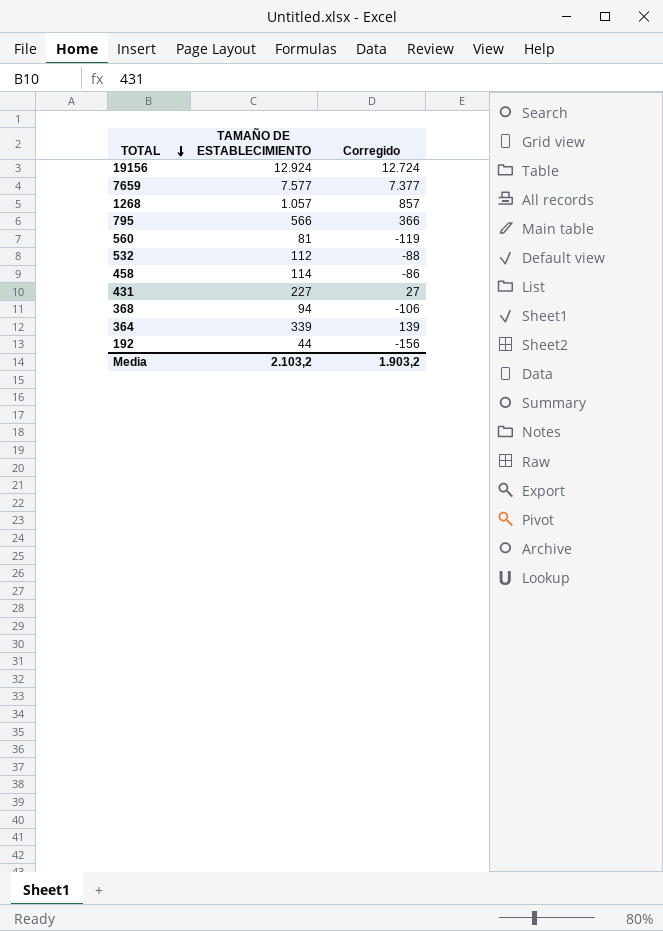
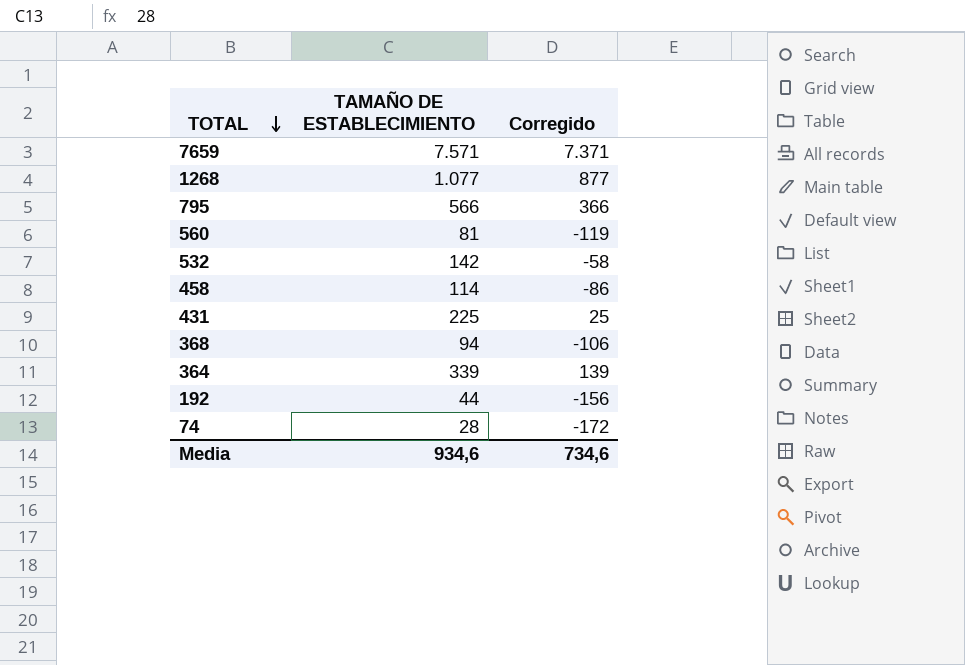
row 19156: 12.924 | 12.724 -> none
7659 | TAMAÑO DE ESTABLECIMIENTO: 7.577 -> 7.571
7659 | Corregido: 7.377 -> 7.371
1268 | TAMAÑO DE ESTABLECIMIENTO: 1.057 -> 1.077
1268 | Corregido: 857 -> 877
532 | TAMAÑO DE ESTABLECIMIENTO: 112 -> 142
532 | Corregido: -88 -> -58
431 | TAMAÑO DE ESTABLECIMIENTO: 227 -> 225
431 | Corregido: 27 -> 25
row 74: none -> 28 | -172
Media | TAMAÑO DE ESTABLECIMIENTO: 2.103,2 -> 934,6
Media | Corregido: 1.903,2 -> 734,6

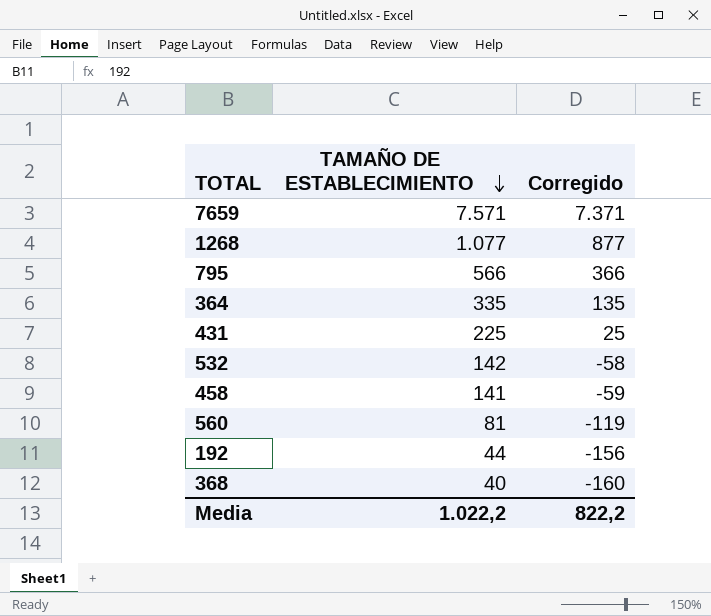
row order: TOTAL descending -> TAMAÑO DE ESTABLECIMIENTO descending
row 74: 28 | -172 -> none
364 | TAMAÑO DE ESTABLECIMIENTO: 339 -> 335
364 | Corregido: 139 -> 135
458 | TAMAÑO DE ESTABLECIMIENTO: 114 -> 141
458 | Corregido: -86 -> -59
368 | TAMAÑO DE ESTABLECIMIENTO: 94 -> 40
368 | Corregido: -106 -> -160
Media | TAMAÑO DE ESTABLECIMIENTO: 934,6 -> 1.022,2
Media | Corregido: 734,6 -> 822,2

